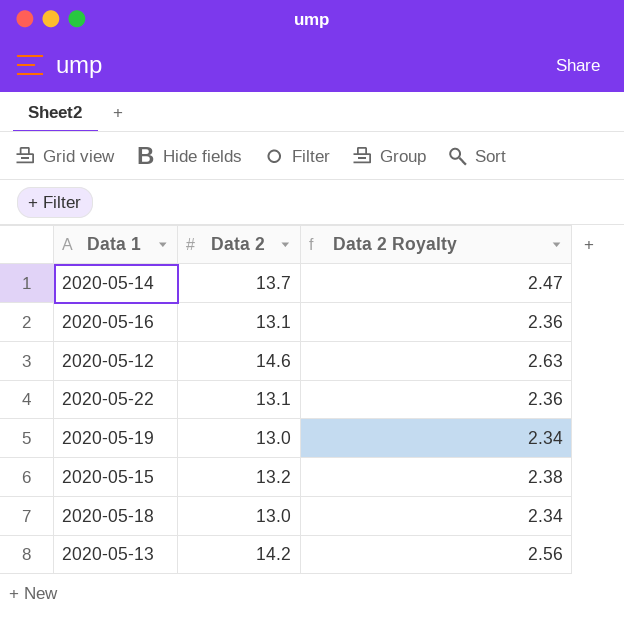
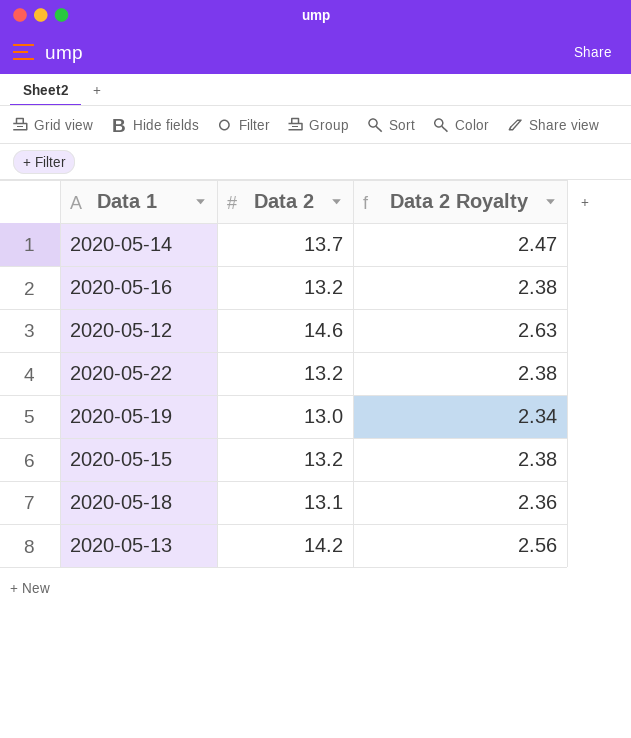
2020-05-16 | Data 2: 13.1 -> 13.2
2020-05-16 | Data 2 Royalty: 2.36 -> 2.38
2020-05-22 | Data 2: 13.1 -> 13.2
2020-05-22 | Data 2 Royalty: 2.36 -> 2.38
2020-05-18 | Data 2: 13.0 -> 13.1
2020-05-18 | Data 2 Royalty: 2.34 -> 2.36

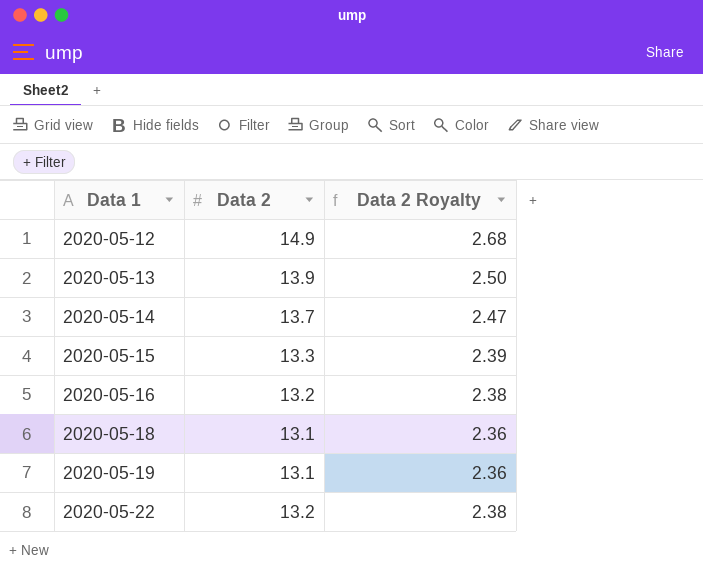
row order: none -> Data 1 ascending
2020-05-12 | Data 2: 14.6 -> 14.9
2020-05-12 | Data 2 Royalty: 2.63 -> 2.68
2020-05-13 | Data 2: 14.2 -> 13.9
2020-05-13 | Data 2 Royalty: 2.56 -> 2.50
2020-05-15 | Data 2: 13.2 -> 13.3
2020-05-15 | Data 2 Royalty: 2.38 -> 2.39
2020-05-19 | Data 2: 13.0 -> 13.1
2020-05-19 | Data 2 Royalty: 2.34 -> 2.36

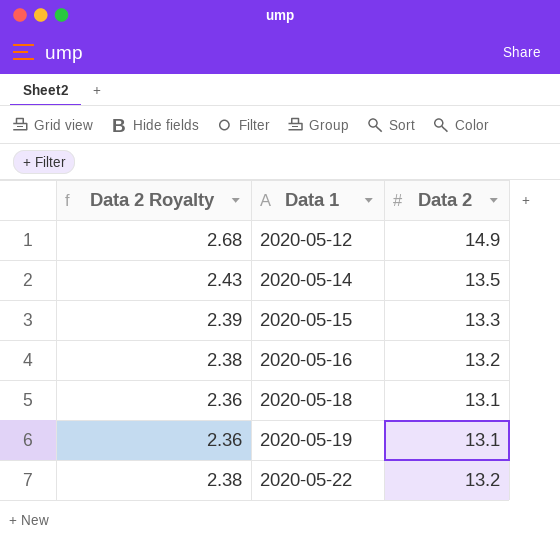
column Data 2 Royalty | position: 3 -> 1
row 2020-05-13: 13.9 | 2.50 -> none
2020-05-14 | Data 2 Royalty: 2.47 -> 2.43
2020-05-14 | Data 2: 13.7 -> 13.5

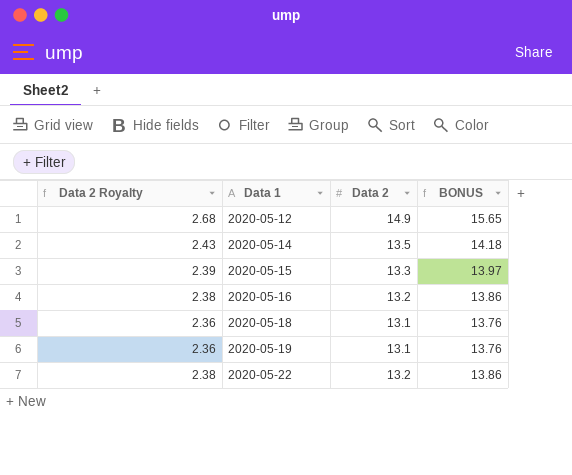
column BONUS | formula: none -> [Data 2] * 1.05

